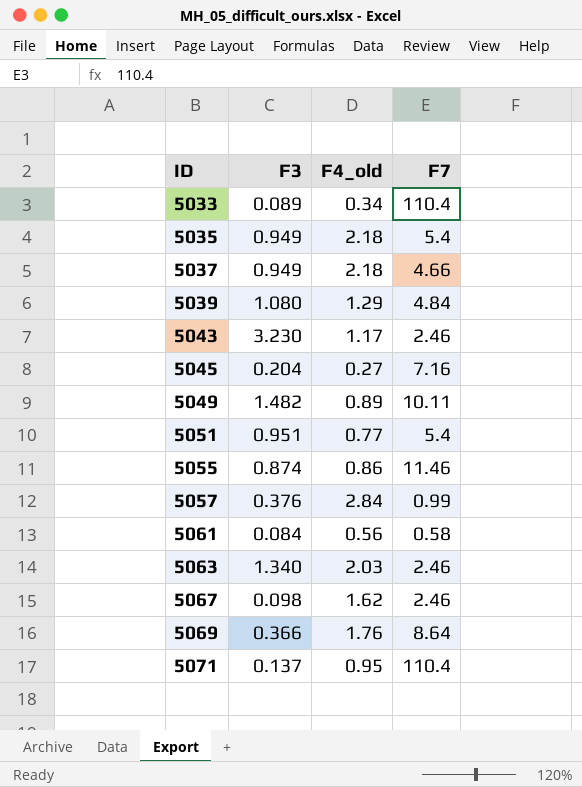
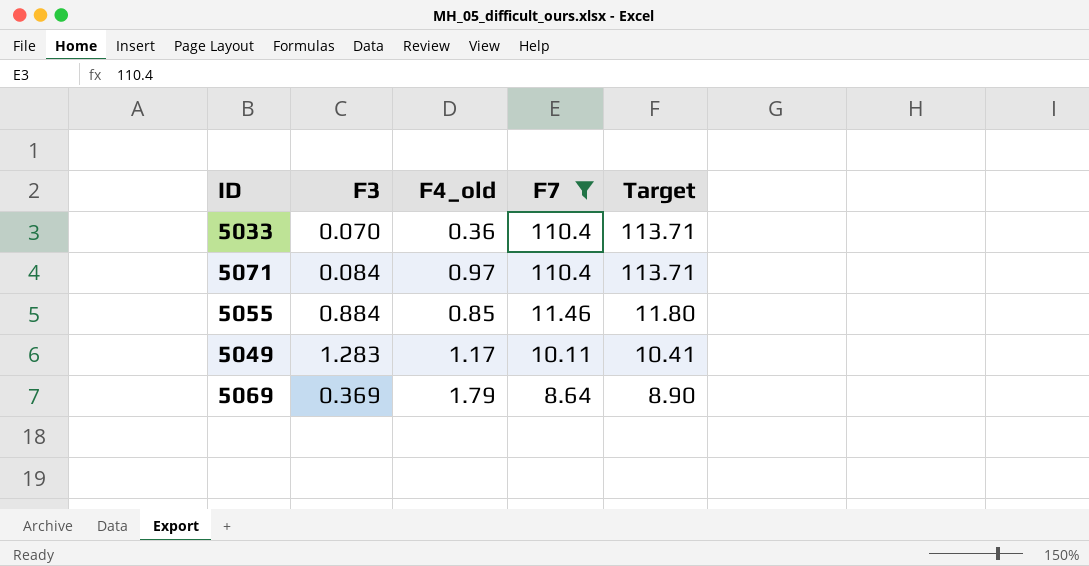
filter: none -> F7 >= 8.64
row order: ID ascending -> F7 descending
column Target | formula: none -> [F7] * 1.03
5033 | F3: 0.089 -> 0.070
5033 | F4_old: 0.34 -> 0.36
5071 | F3: 0.137 -> 0.084
5071 | F4_old: 0.95 -> 0.97
5055 | F3: 0.874 -> 0.884
5055 | F4_old: 0.86 -> 0.85
5049 | F3: 1.482 -> 1.283
5049 | F4_old: 0.89 -> 1.17
5069 | F3: 0.366 -> 0.369
5069 | F4_old: 1.76 -> 1.79

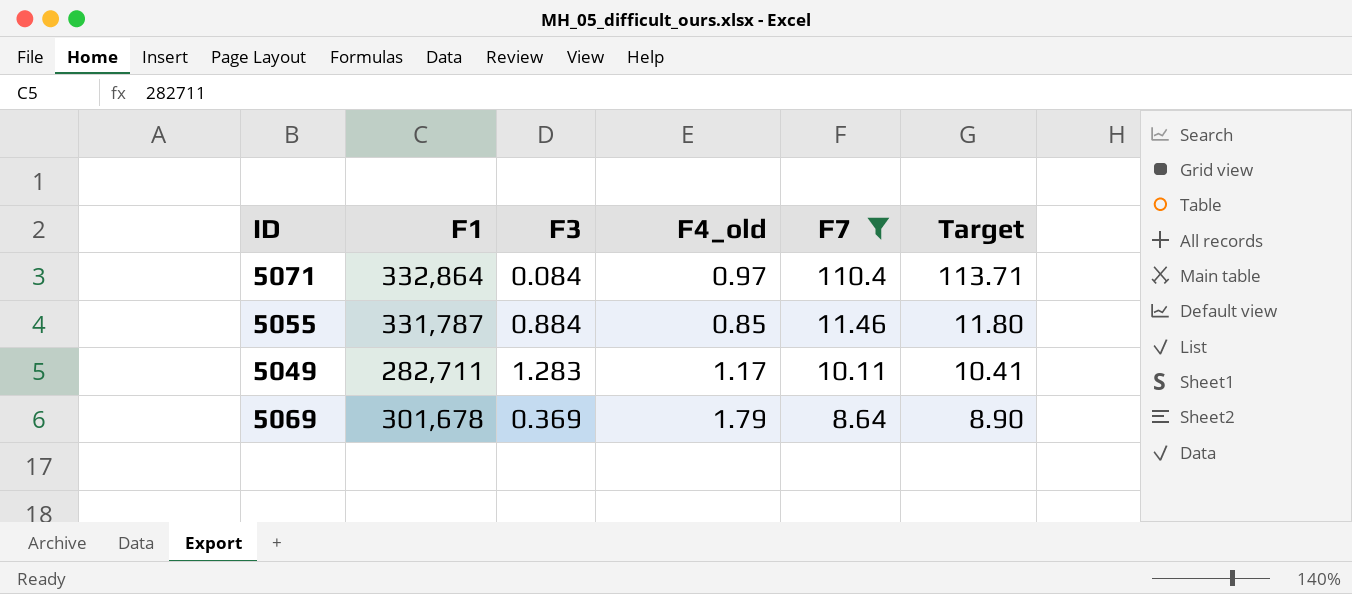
column F1 | position: none -> 2
row 5033: 0.070 | 0.36 | 110.4 | 113.71 -> none

